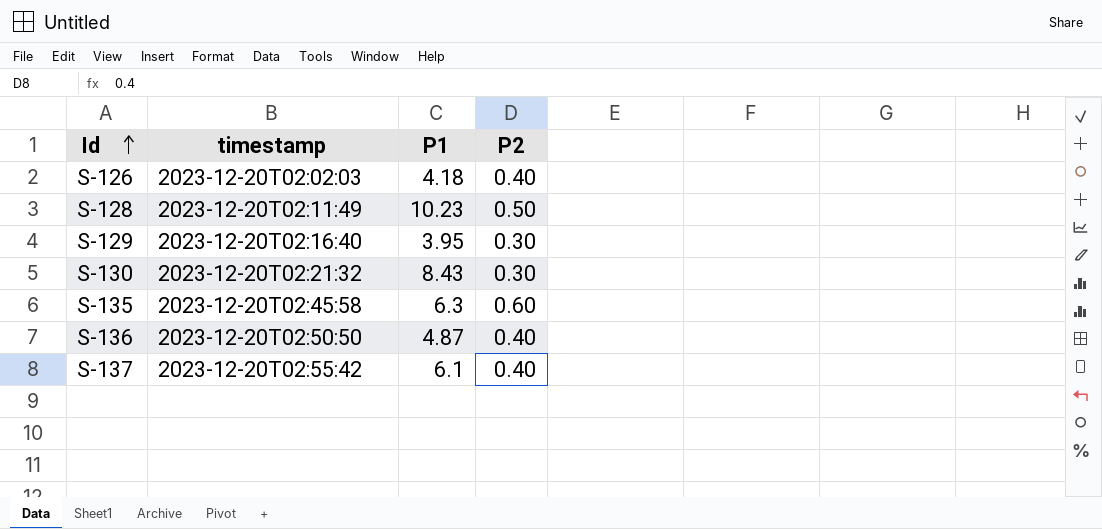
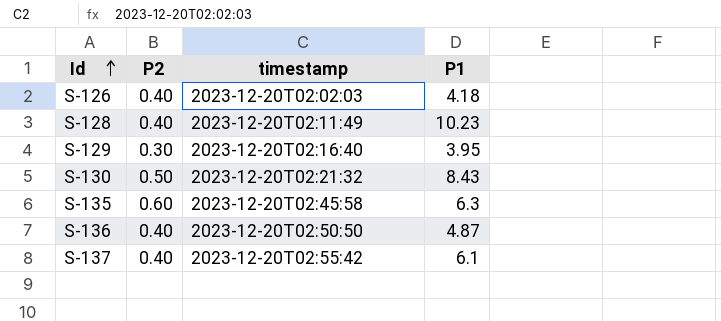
column P2 | position: 4 -> 2
S-128 | P2: 0.50 -> 0.40
S-130 | P2: 0.30 -> 0.50

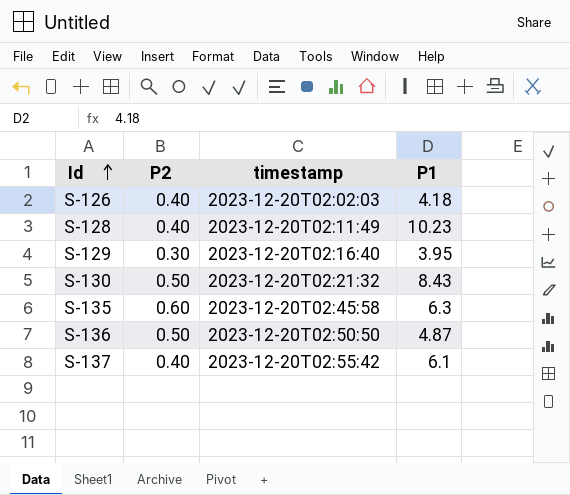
S-136 | P2: 0.40 -> 0.50

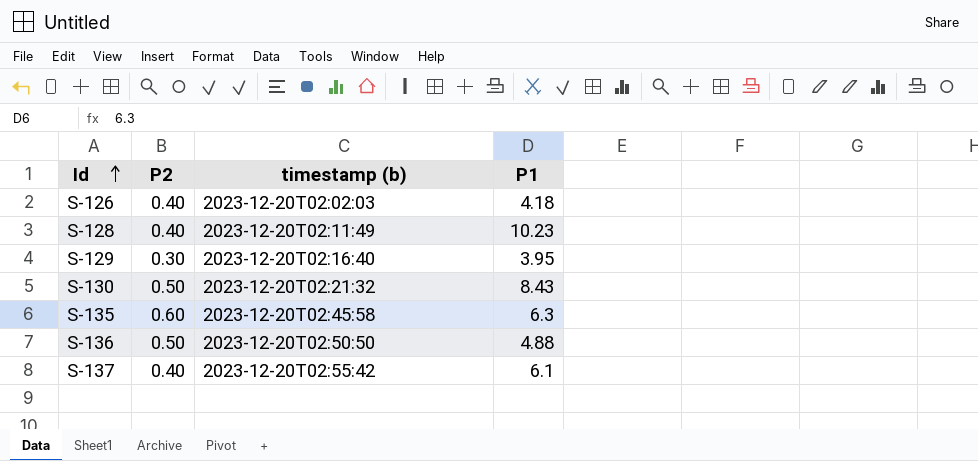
column name: timestamp -> timestamp (b)
S-136 | P1: 4.87 -> 4.88

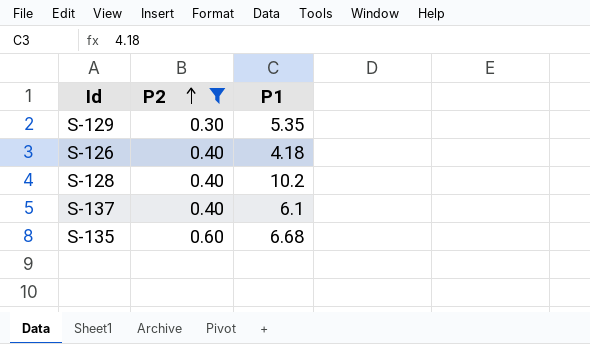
filter: none -> P2 != 0.50
row order: Id ascending -> P2 ascending
column timestamp (b) | position: 3 -> none
S-129 | P1: 3.95 -> 5.35
S-128 | P1: 10.23 -> 10.2
S-135 | P1: 6.3 -> 6.68

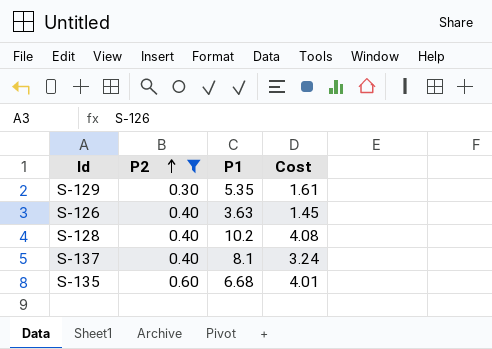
column Cost | formula: none -> [P2] * [P1]
S-126 | P1: 4.18 -> 3.63
S-137 | P1: 6.1 -> 8.1

